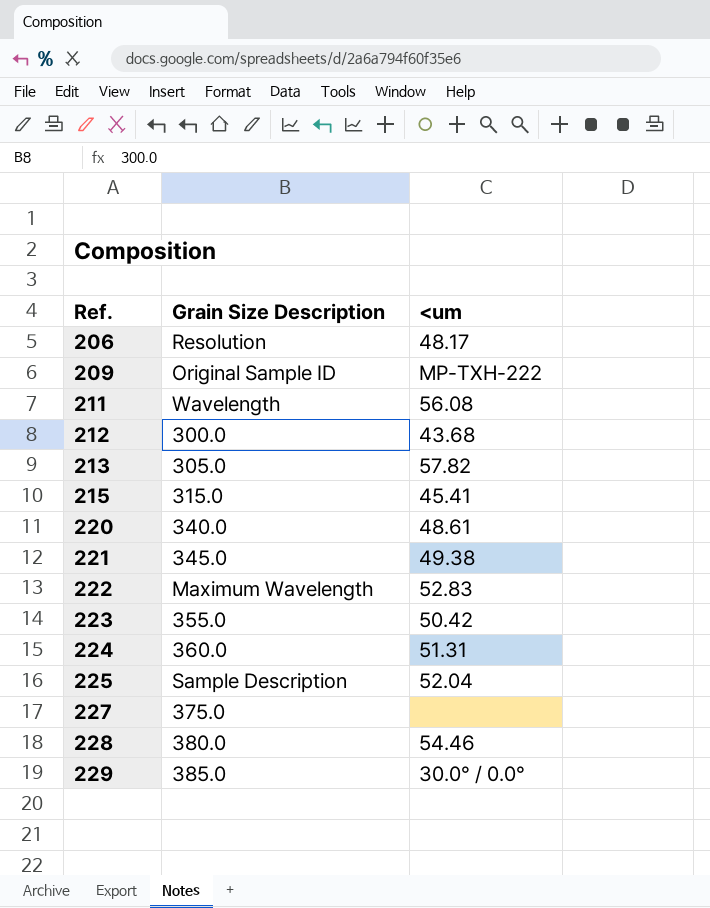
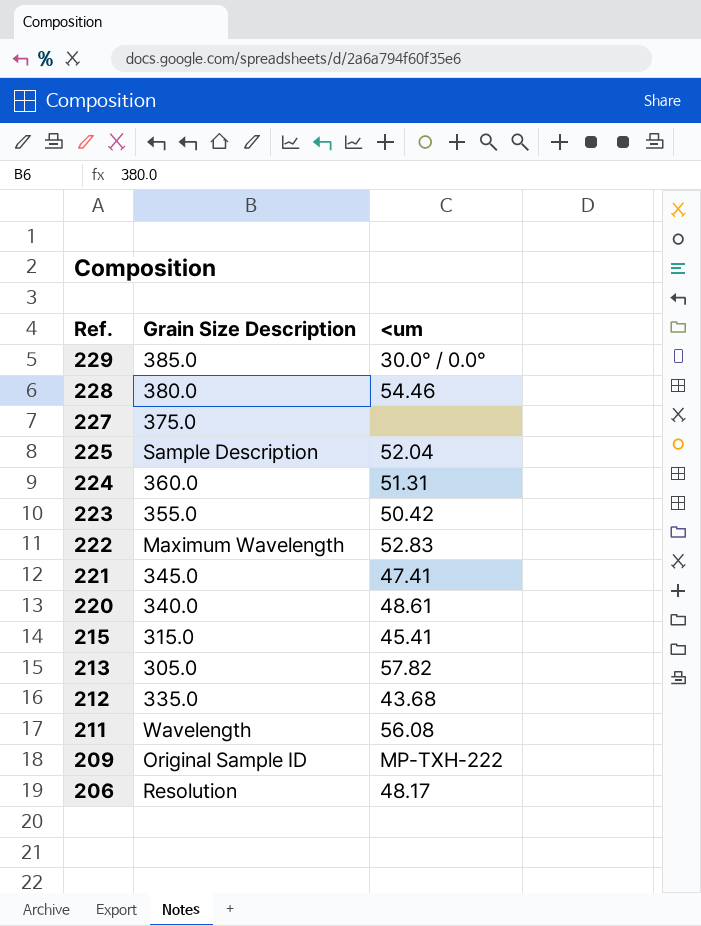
row order: Ref. ascending -> Ref. descending
221 | <um: 49.38 -> 47.41
212 | Grain Size Description: 300.0 -> 335.0

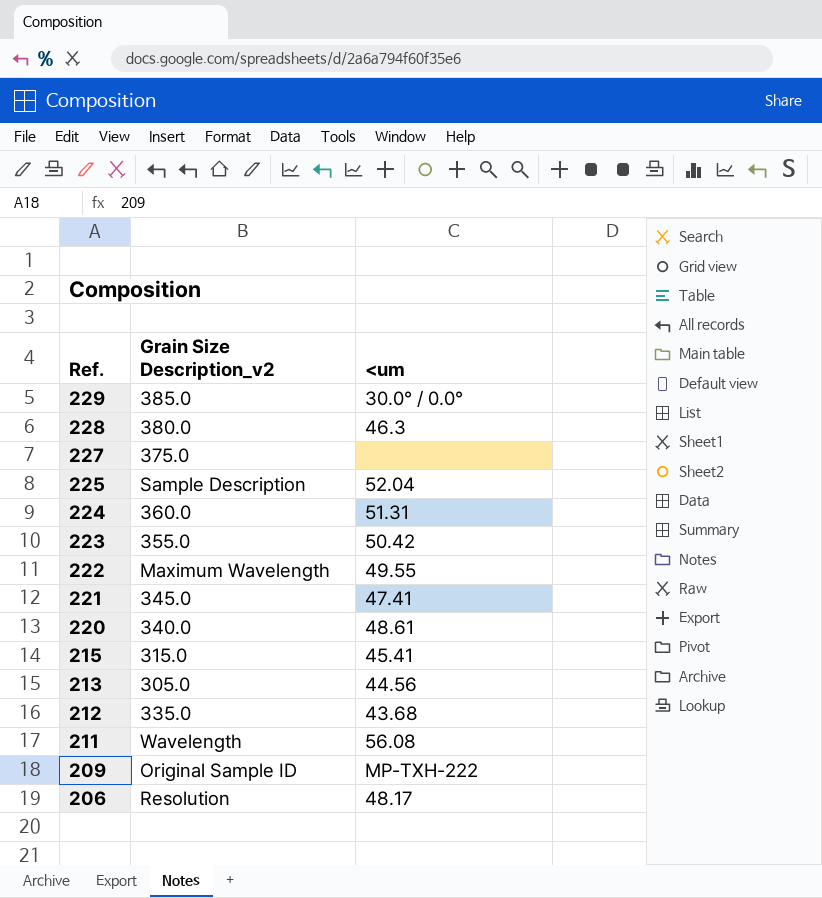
column name: Grain Size Description -> Grain Size Description_v2
228 | <um: 54.46 -> 46.3
222 | <um: 52.83 -> 49.55
213 | <um: 57.82 -> 44.56

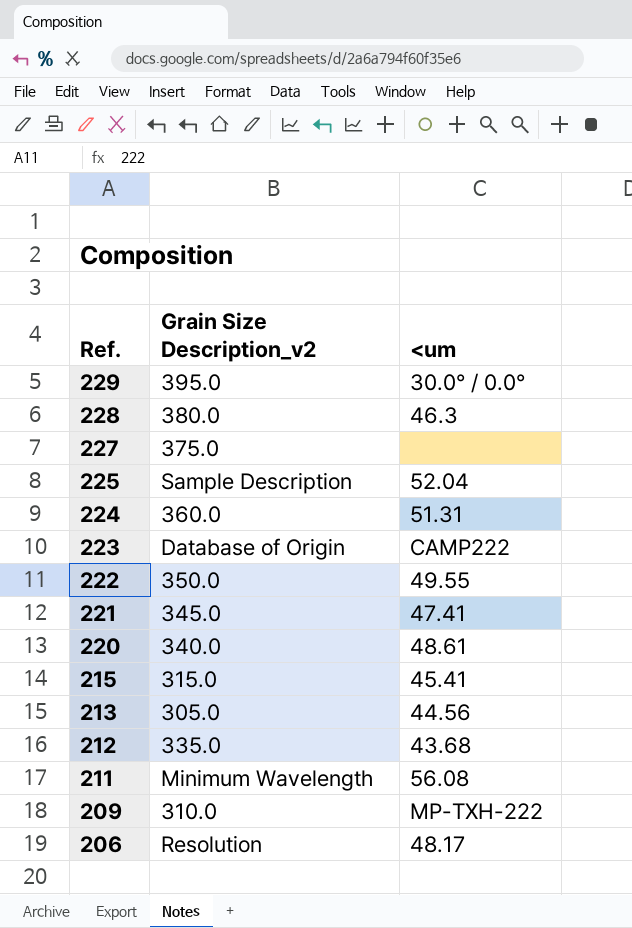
229 | Grain Size Description_v2: 385.0 -> 395.0
223 | Grain Size Description_v2: 355.0 -> Database of Origin
223 | <um: 50.42 -> CAMP222
222 | Grain Size Description_v2: Maximum Wavelength -> 350.0
211 | Grain Size Description_v2: Wavelength -> Minimum Wavelength
209 | Grain Size Description_v2: Original Sample ID -> 310.0

